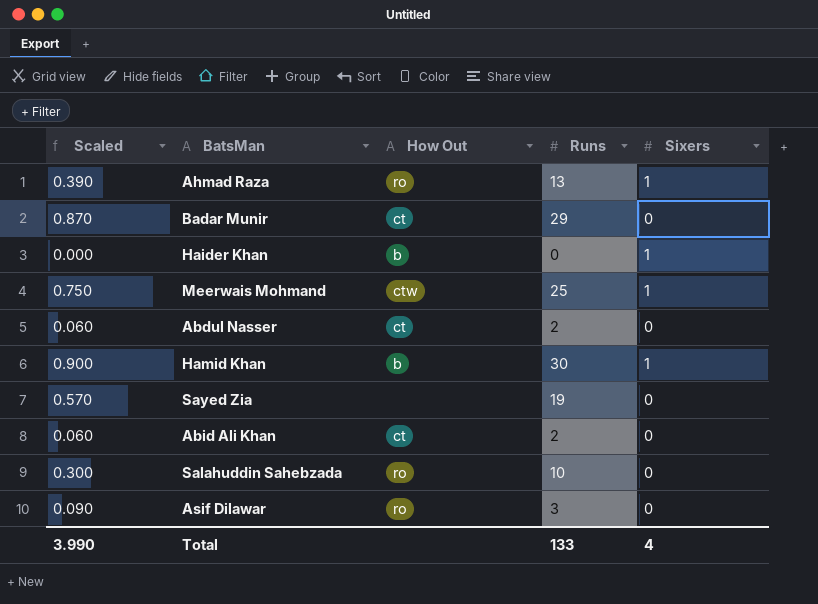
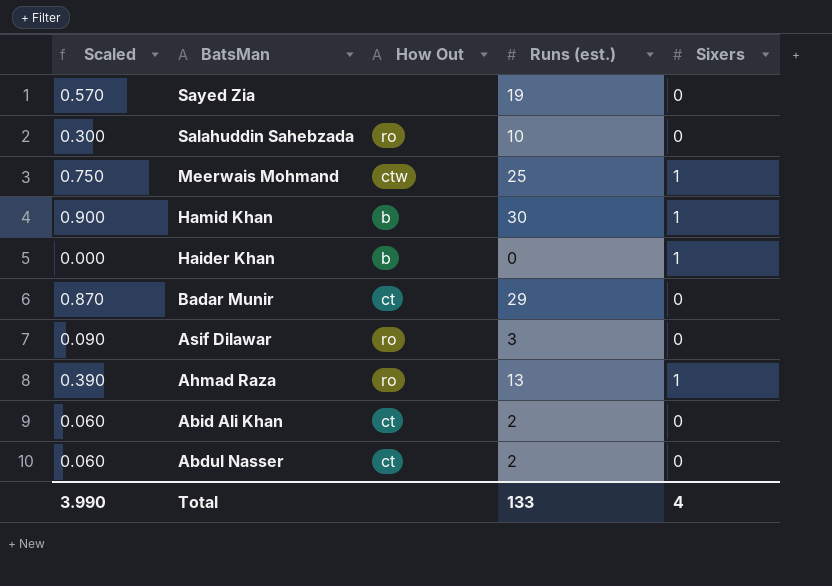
row order: none -> BatsMan descending
column name: Runs -> Runs (est.)

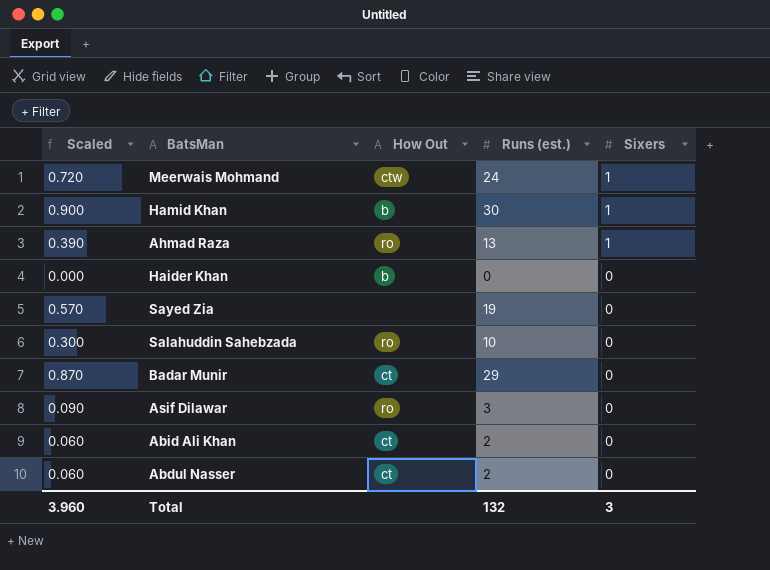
row order: BatsMan descending -> Sixers descending
Meerwais Mohmand | Scaled: 0.750 -> 0.720
Meerwais Mohmand | Runs (est.): 25 -> 24
Haider Khan | Sixers: 1 -> 0
Total | Scaled: 3.990 -> 3.960
Total | Runs (est.): 133 -> 132
Total | Sixers: 4 -> 3

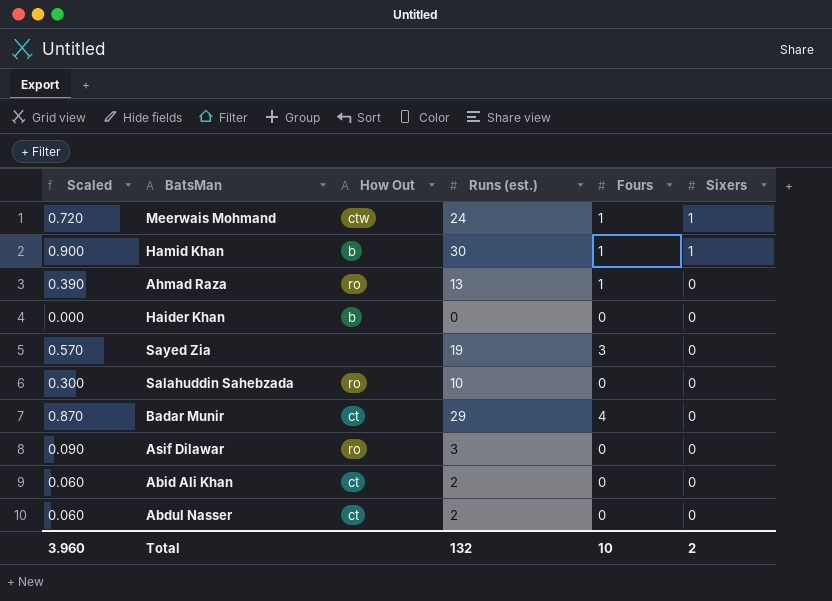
column Fours | position: none -> 5
Ahmad Raza | Sixers: 1 -> 0
Total | Sixers: 3 -> 2

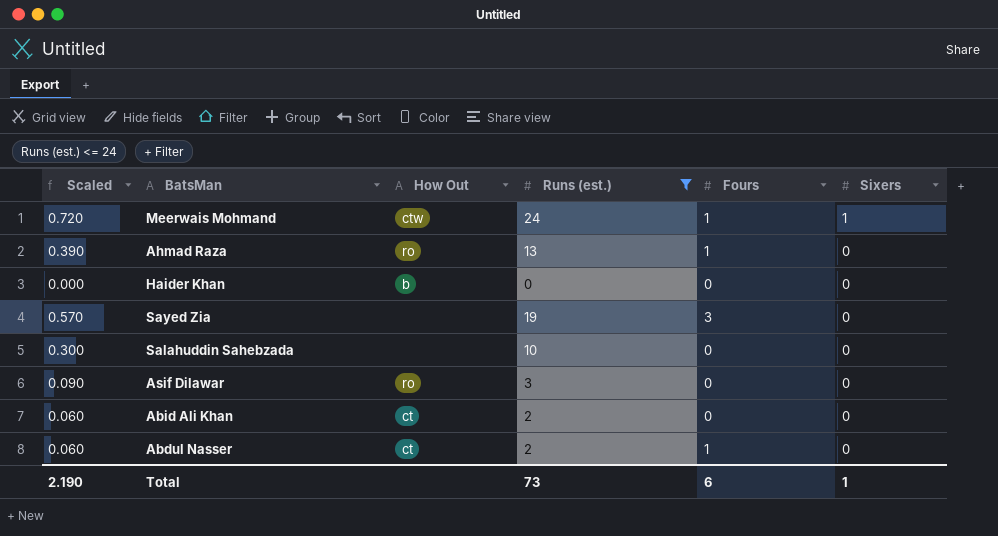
filter: none -> Runs (est.) <= 24
Salahuddin Sahebzada | How Out: ro -> none
Abdul Nasser | Fours: 0 -> 1
Total | Scaled: 3.960 -> 2.190
Total | Runs (est.): 132 -> 73
Total | Fours: 10 -> 6
Total | Sixers: 2 -> 1

